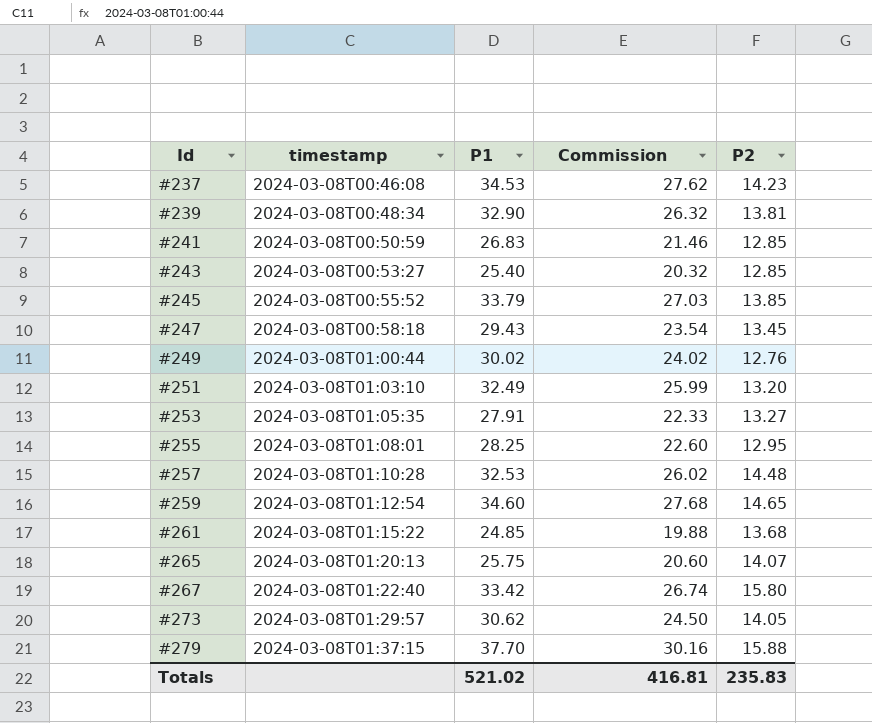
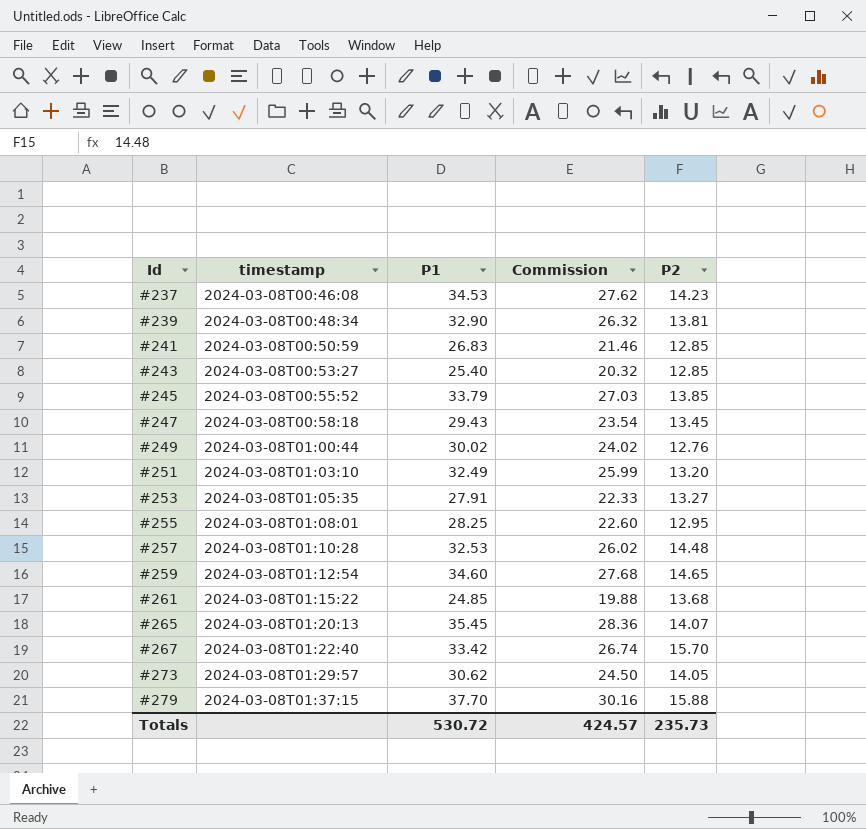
#265 | P1: 25.75 -> 35.45
#265 | Commission: 20.60 -> 28.36
#267 | P2: 15.80 -> 15.70
Totals | P1: 521.02 -> 530.72
Totals | Commission: 416.81 -> 424.57
Totals | P2: 235.83 -> 235.73

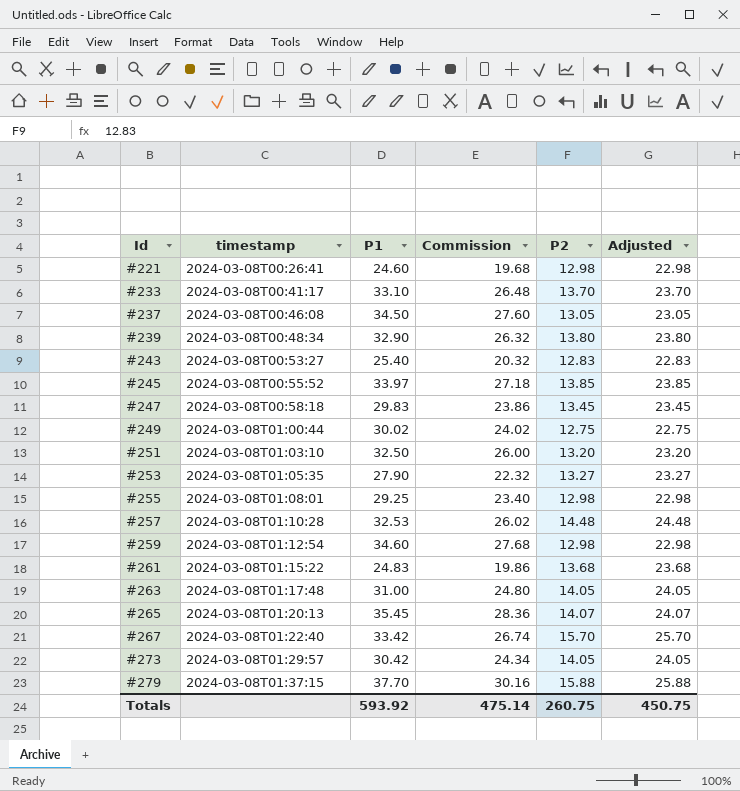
column Adjusted | formula: none -> [P2] + 10
row #241: 2024-03-08T00:50:59 | 26.83 | 21.46 | 12.85 -> none
row #221: none -> 2024-03-08T00:26:41 | 24.60 | 19.68 | 12.98 | 22.98
row #233: none -> 2024-03-08T00:41:17 | 33.10 | 26.48 | 13.70 | 23.70
#237 | P1: 34.53 -> 34.50
#237 | Commission: 27.62 -> 27.60
#237 | P2: 14.23 -> 13.05
#239 | P2: 13.81 -> 13.80
#243 | P2: 12.85 -> 12.83
#245 | P1: 33.79 -> 33.97
#245 | Commission: 27.03 -> 27.18
#247 | P1: 29.43 -> 29.83
#247 | Commission: 23.54 -> 23.86
#249 | P2: 12.76 -> 12.75
#251 | P1: 32.49 -> 32.50
#251 | Commission: 25.99 -> 26.00
#253 | P1: 27.91 -> 27.90
#253 | Commission: 22.33 -> 22.32
#255 | P1: 28.25 -> 29.25
#255 | Commission: 22.60 -> 23.40
#255 | P2: 12.95 -> 12.98
#259 | P2: 14.65 -> 12.98
#261 | P1: 24.85 -> 24.83
#261 | Commission: 19.88 -> 19.86
row #263: none -> 2024-03-08T01:17:48 | 31.00 | 24.80 | 14.05 | 24.05
#273 | P1: 30.62 -> 30.42
#273 | Commission: 24.50 -> 24.34
Totals | P1: 530.72 -> 593.92
Totals | Commission: 424.57 -> 475.14
Totals | P2: 235.73 -> 260.75

